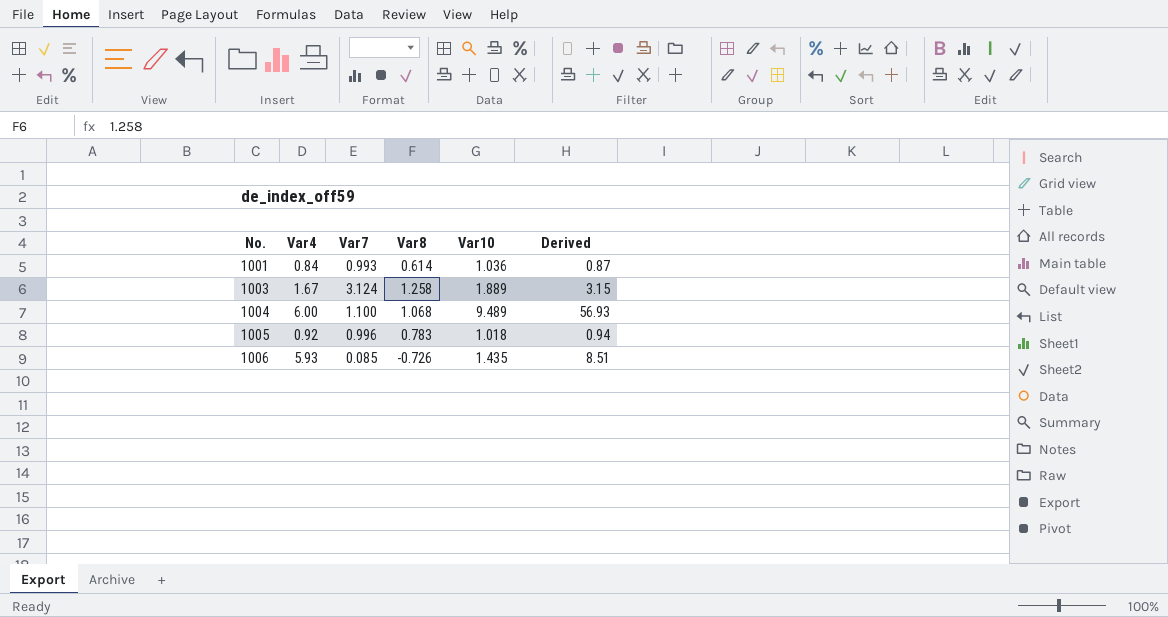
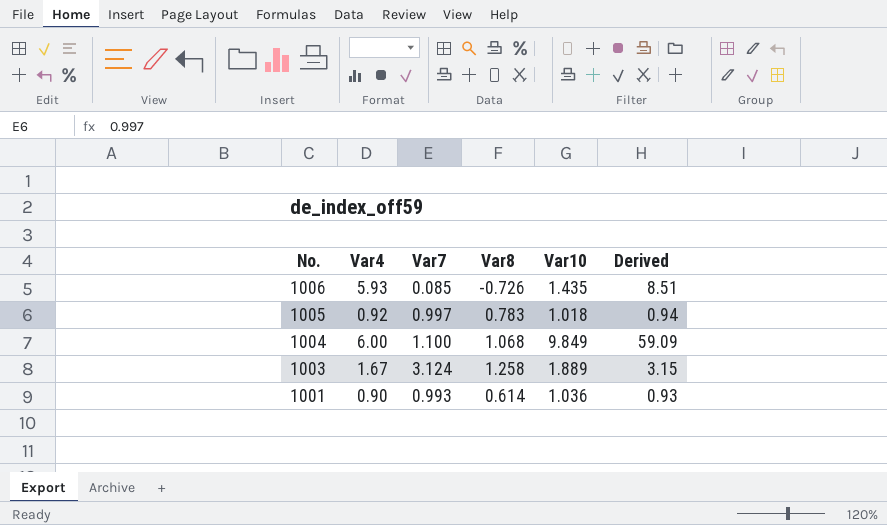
row order: No. ascending -> No. descending
1005 | Var7: 0.996 -> 0.997
1004 | Var10: 9.489 -> 9.849
1004 | Derived: 56.93 -> 59.09
1001 | Var4: 0.84 -> 0.90
1001 | Derived: 0.87 -> 0.93

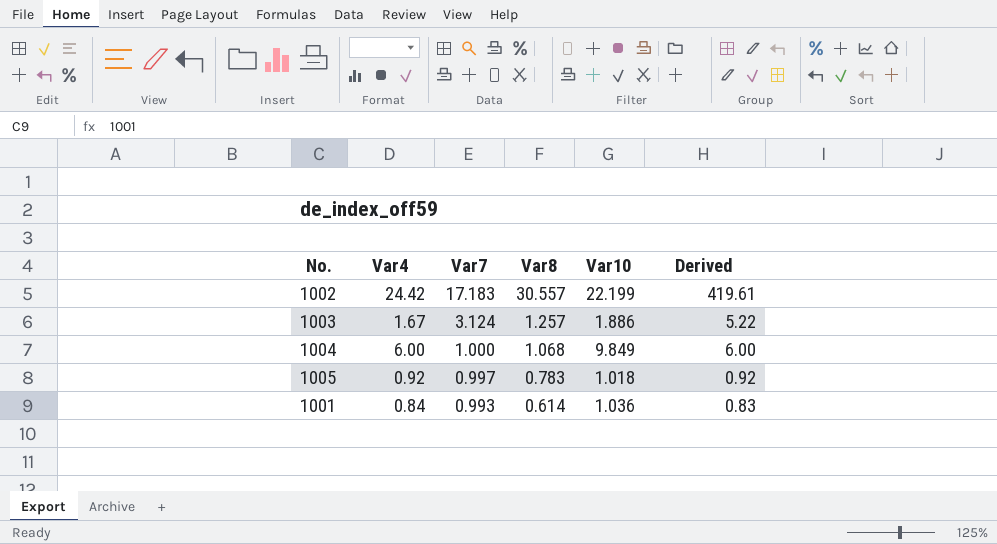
row order: No. descending -> Var7 descending
column Derived | formula: [Var4] * [Var10] -> [Var4] * [Var7]
row 1006: 5.93 | 0.085 | -0.726 | 1.435 | 8.51 -> none
row 1002: none -> 24.42 | 17.183 | 30.557 | 22.199 | 419.61
1003 | Var8: 1.258 -> 1.257
1003 | Var10: 1.889 -> 1.886
1004 | Var7: 1.100 -> 1.000
1001 | Var4: 0.90 -> 0.84

